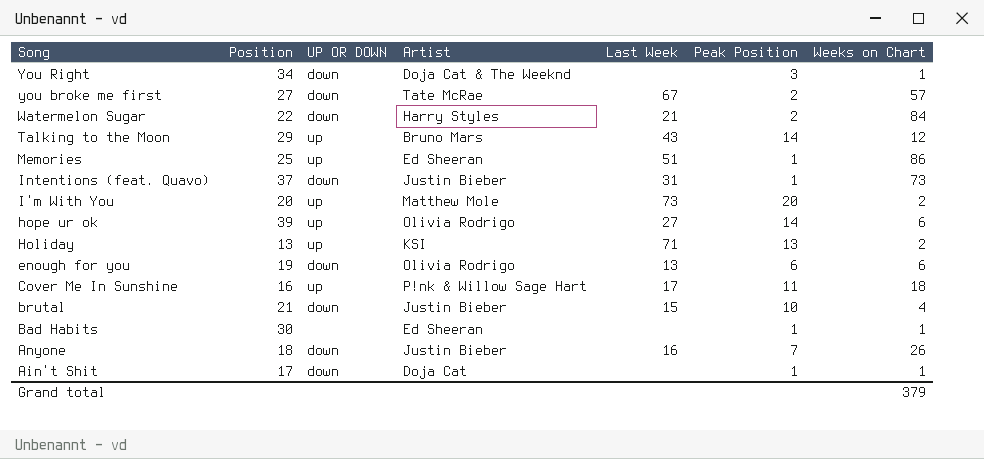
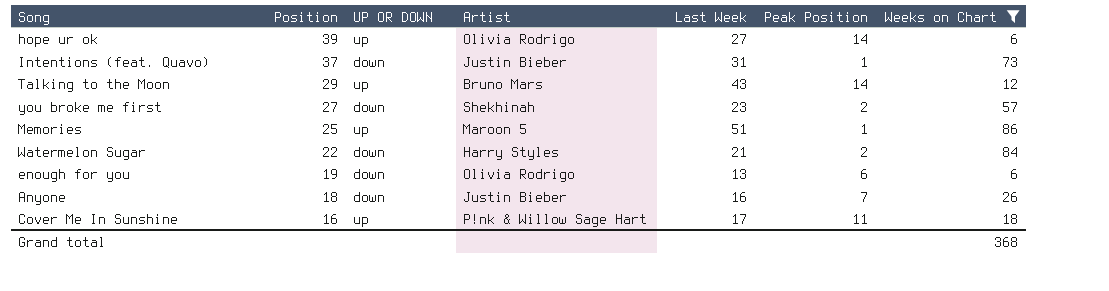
filter: none -> Weeks on Chart >= 6
row order: Song descending -> Position descending
you broke me first | Artist: Tate McRae -> Shekhinah
you broke me first | Last Week: 67 -> 23
Memories | Artist: Ed Sheeran -> Maroon 5
Grand total | Weeks on Chart: 379 -> 368

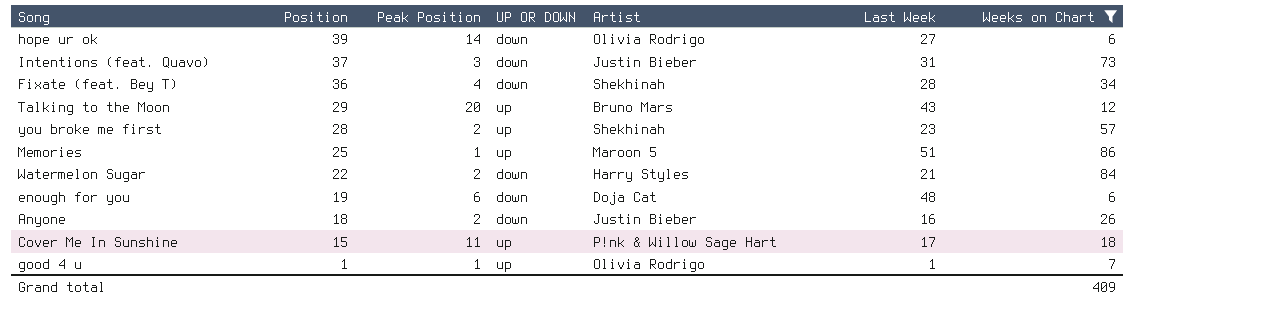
column Peak Position | position: 6 -> 3
hope ur ok | UP OR DOWN: up -> down
Intentions (feat. Quavo) | Peak Position: 1 -> 3
row Fixate (feat. Bey T): none -> 36 | 4 | down | Shekhinah | 28 | 34
Talking to the Moon | Peak Position: 14 -> 20
you broke me first | Position: 27 -> 28
you broke me first | UP OR DOWN: down -> up
enough for you | Artist: Olivia Rodrigo -> Doja Cat
enough for you | Last Week: 13 -> 48
Anyone | Peak Position: 7 -> 2
Cover Me In Sunshine | Position: 16 -> 15
row good 4 u: none -> 1 | 1 | up | Olivia Rodrigo | 1 | 7
Grand total | Weeks on Chart: 368 -> 409

